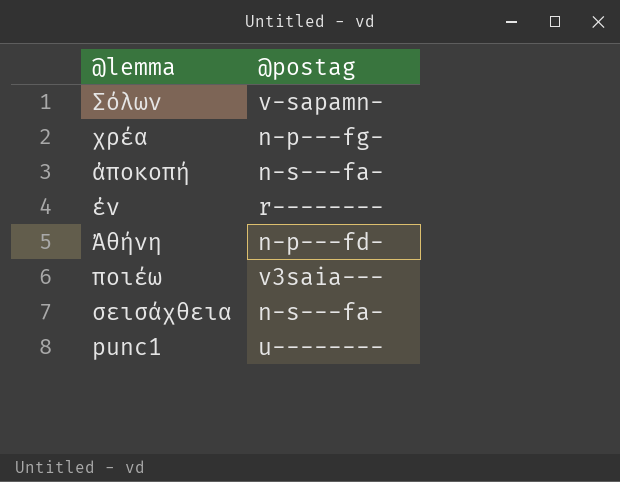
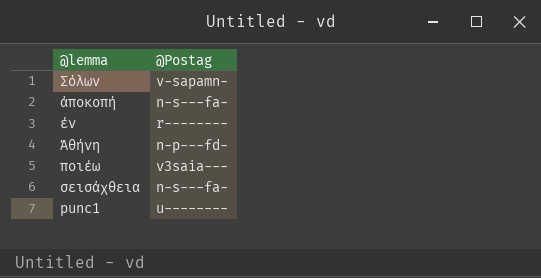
column name: @postag -> @Postag
row χρέα: n-p---fg- -> none

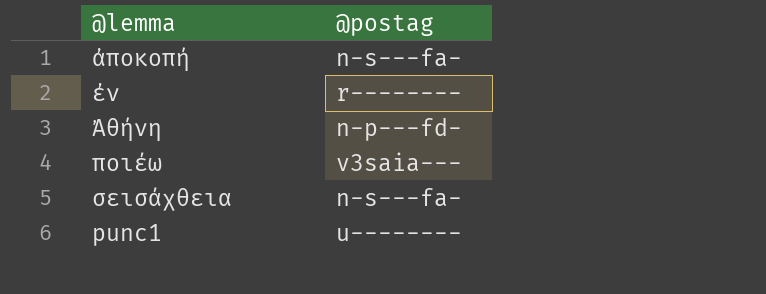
column name: @Postag -> @postag
row Σόλων: v-sapamn- -> none

